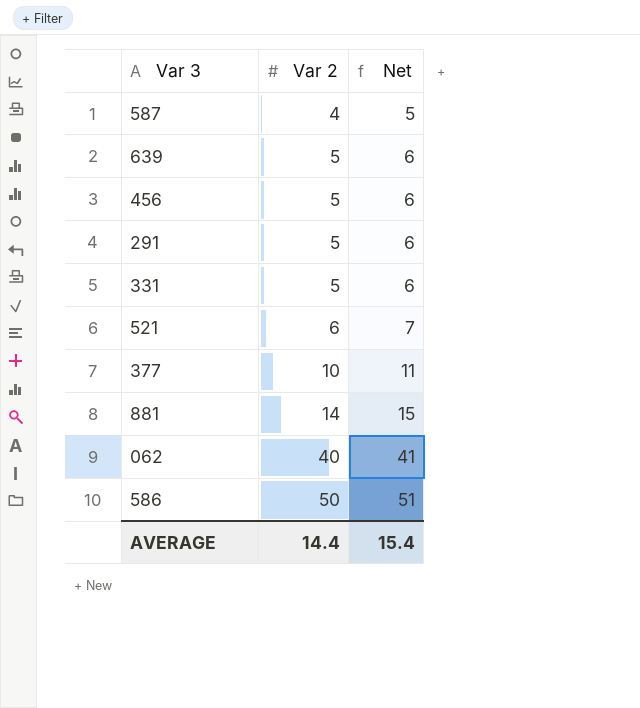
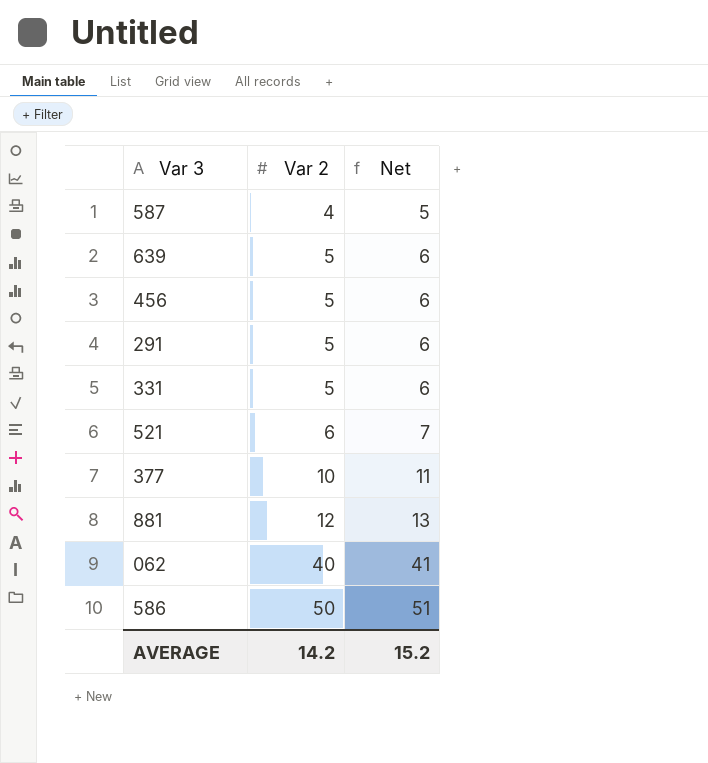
881 | Var 2: 14 -> 12
881 | Net: 15 -> 13
AVERAGE | Var 2: 14.4 -> 14.2
AVERAGE | Net: 15.4 -> 15.2

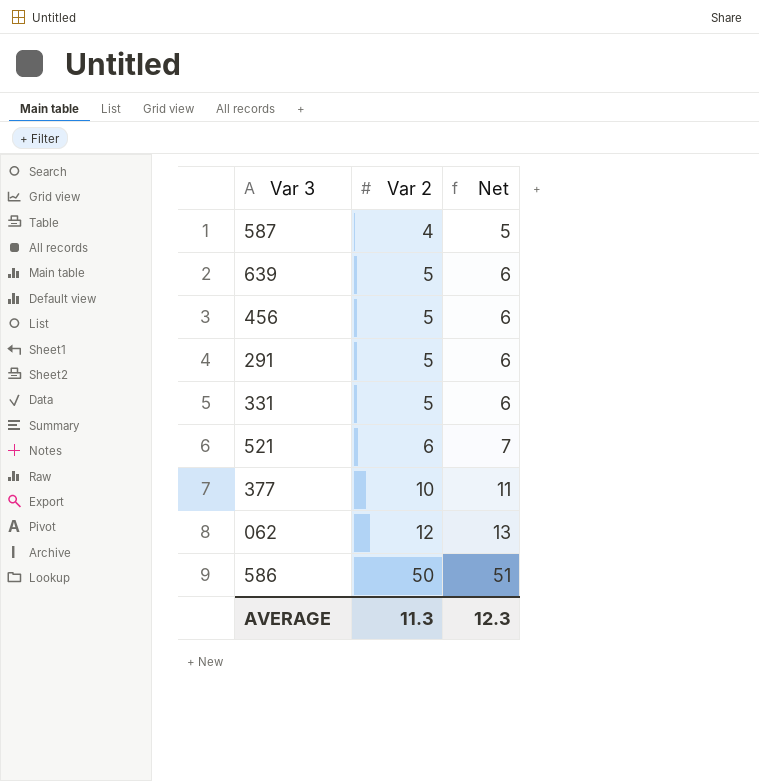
row 881: 12 | 13 -> none
062 | Var 2: 40 -> 12
062 | Net: 41 -> 13
AVERAGE | Var 2: 14.2 -> 11.3
AVERAGE | Net: 15.2 -> 12.3

